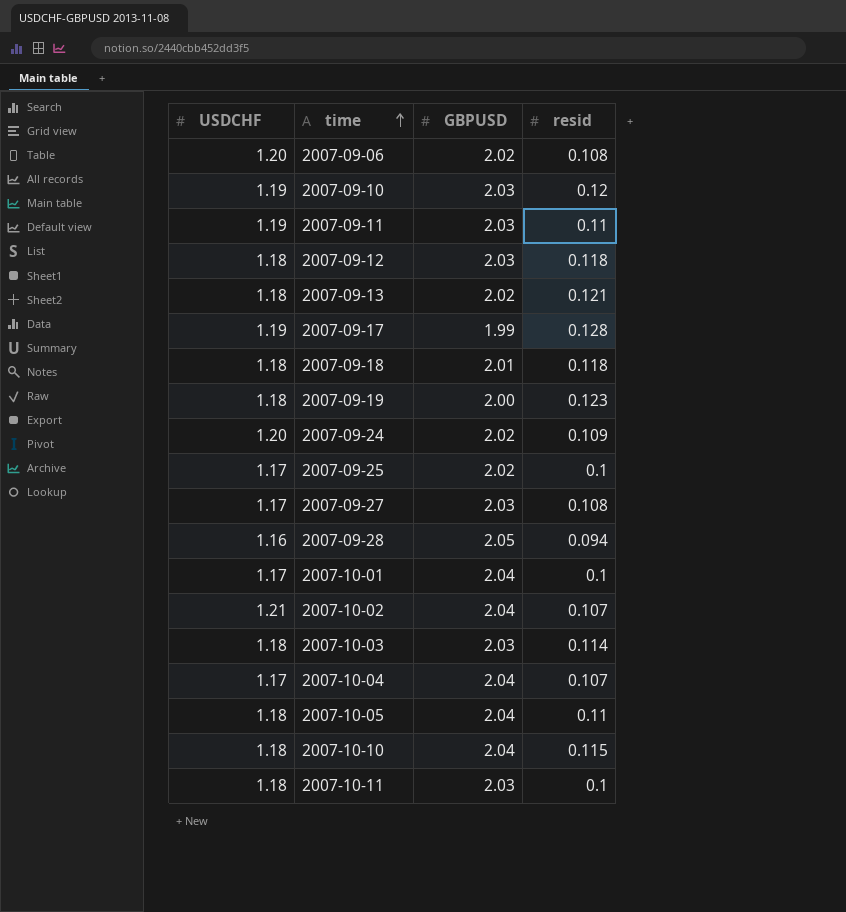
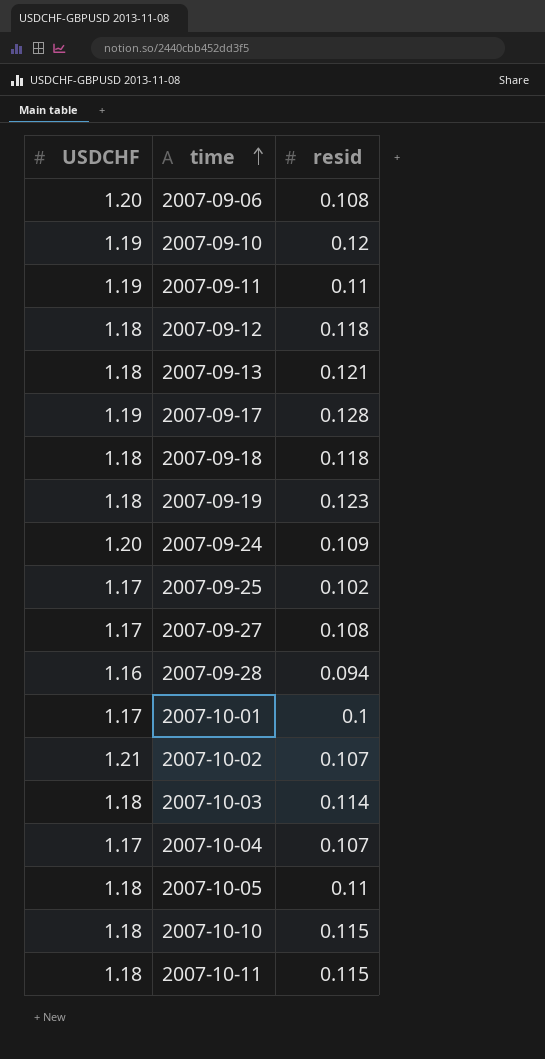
column GBPUSD | position: 3 -> none
2007-09-25 | resid: 0.1 -> 0.102
2007-10-11 | resid: 0.1 -> 0.115

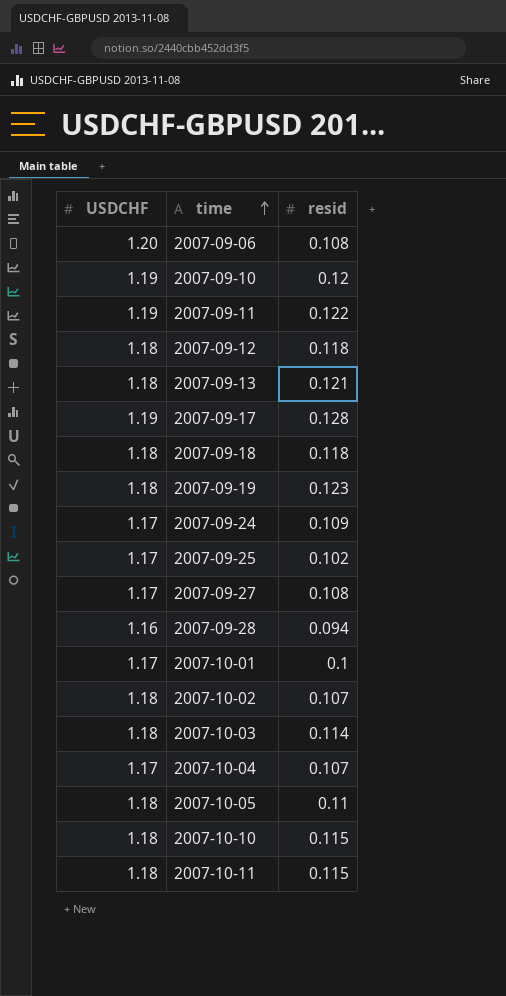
2007-09-11 | resid: 0.11 -> 0.122
2007-09-24 | USDCHF: 1.20 -> 1.17
2007-10-02 | USDCHF: 1.21 -> 1.18

